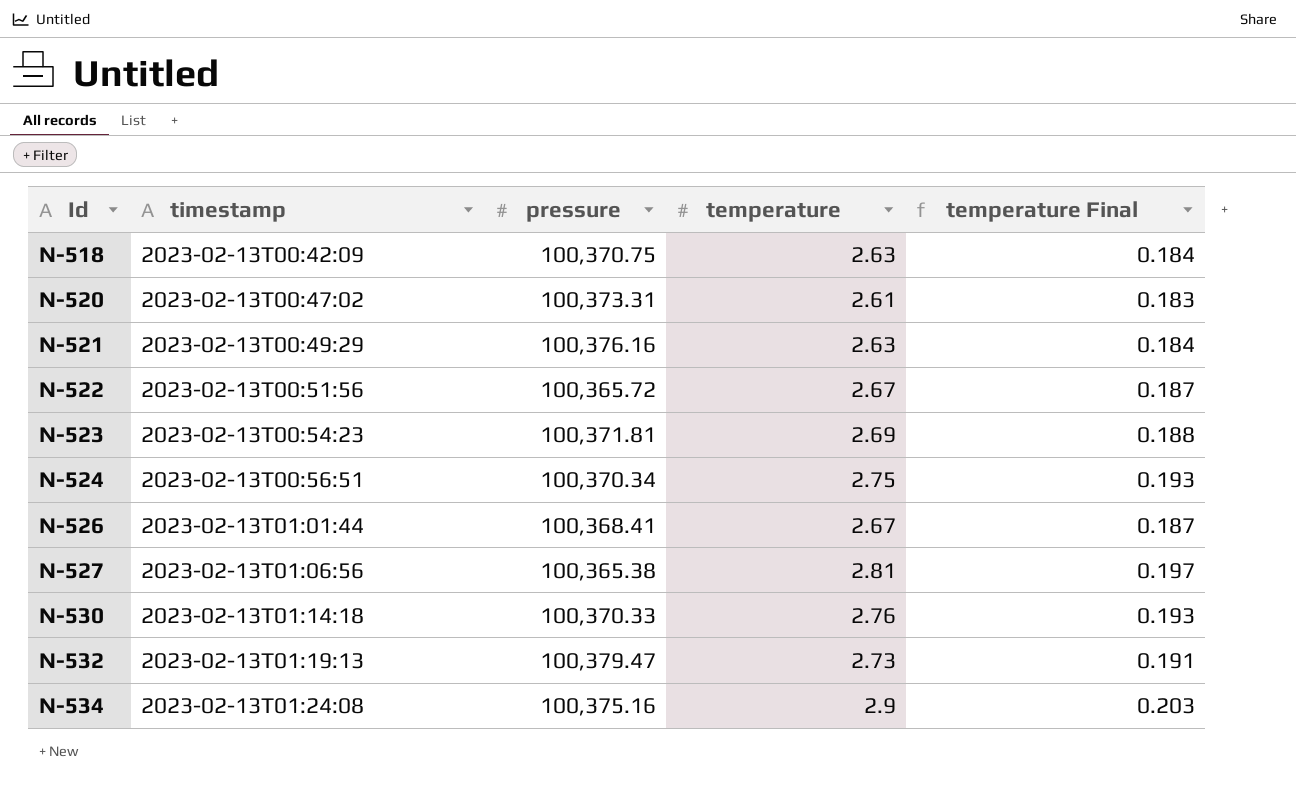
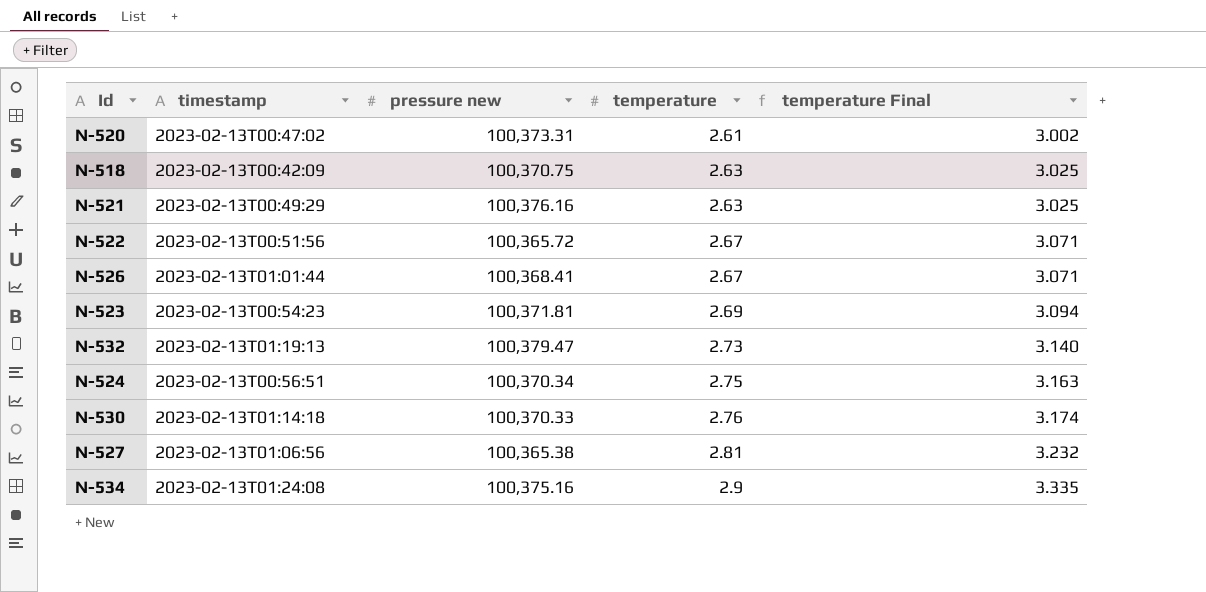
row order: Id ascending -> temperature ascending
column name: pressure -> pressure new
column temperature Final | formula: [temperature] * 0.07 -> [temperature] * 1.15

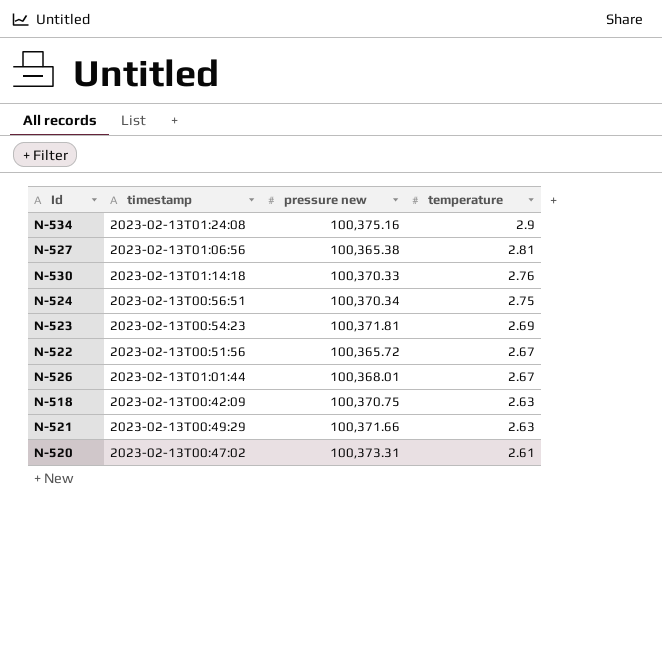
row order: temperature ascending -> temperature descending
column temperature Final | formula: [temperature] * 1.15 -> none
row N-532: 2023-02-13T01:19:13 | 100,379.47 | 2.73 | 3.140 -> none
N-526 | pressure new: 100,368.41 -> 100,368.01
N-521 | pressure new: 100,376.16 -> 100,371.66

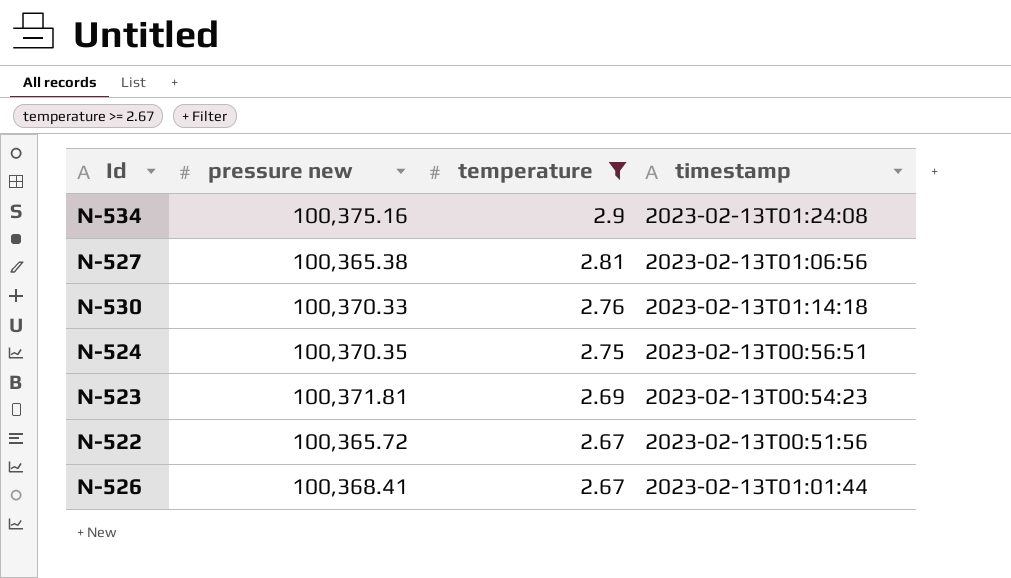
filter: none -> temperature >= 2.67
column timestamp | position: 2 -> 4
N-524 | pressure new: 100,370.34 -> 100,370.35
N-526 | pressure new: 100,368.01 -> 100,368.41

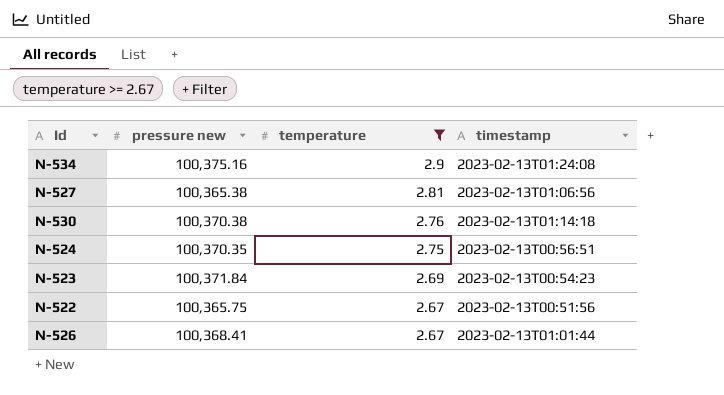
N-530 | pressure new: 100,370.33 -> 100,370.38
N-523 | pressure new: 100,371.81 -> 100,371.84
N-522 | pressure new: 100,365.72 -> 100,365.75

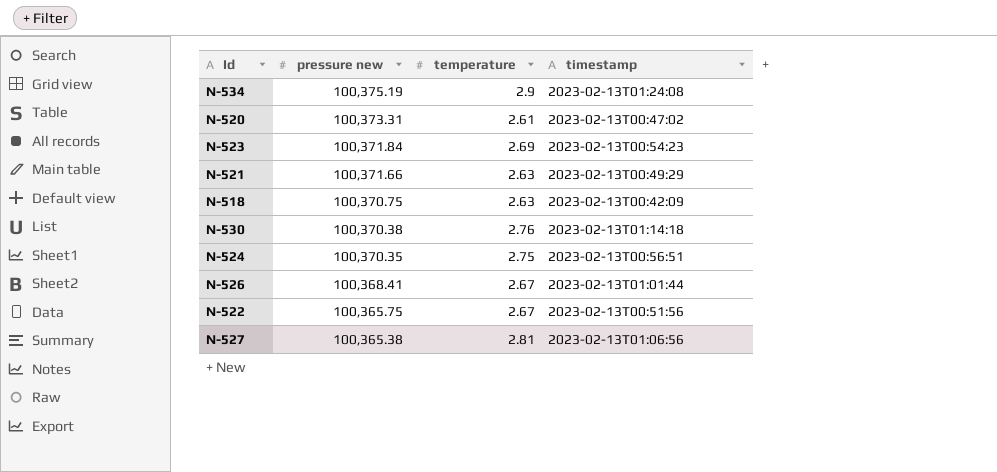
filter: temperature >= 2.67 -> none
row order: temperature descending -> pressure new descending
N-534 | pressure new: 100,375.16 -> 100,375.19

